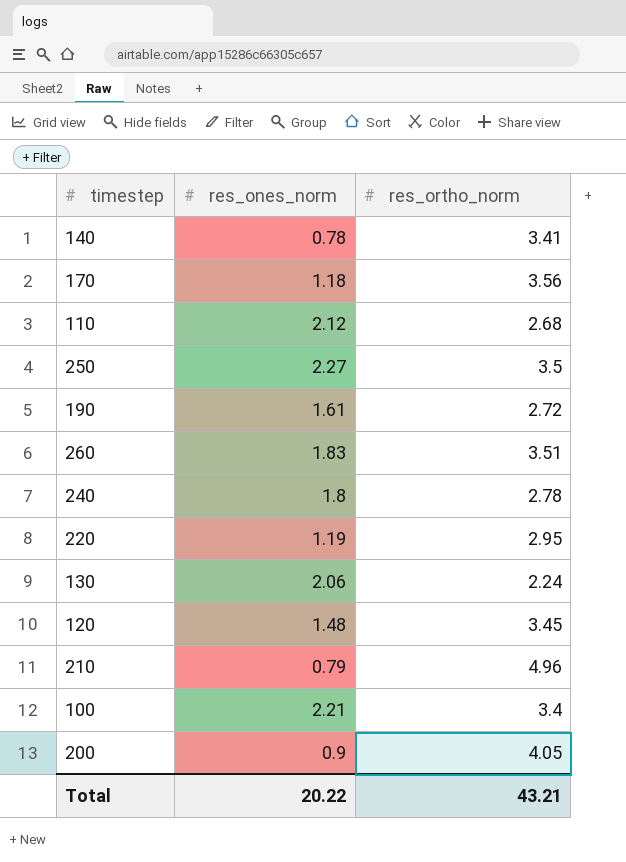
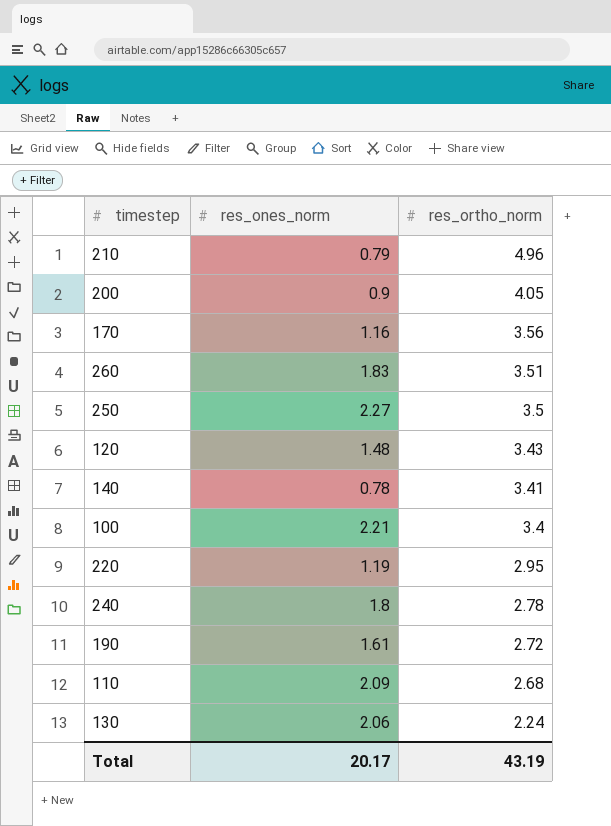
row order: none -> res_ortho_norm descending
170 | res_ones_norm: 1.18 -> 1.16
120 | res_ortho_norm: 3.45 -> 3.43
110 | res_ones_norm: 2.12 -> 2.09
Total | res_ones_norm: 20.22 -> 20.17
Total | res_ortho_norm: 43.21 -> 43.19

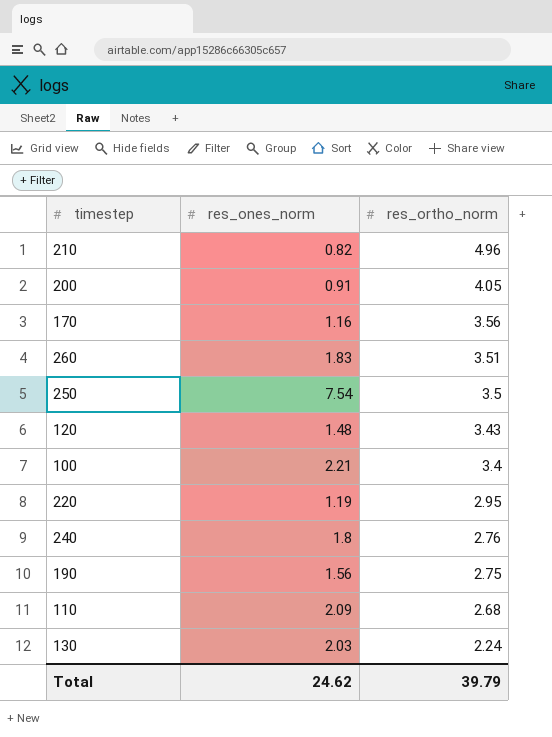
row 140: 0.78 | 3.41 -> none
210 | res_ones_norm: 0.79 -> 0.82
200 | res_ones_norm: 0.9 -> 0.91
250 | res_ones_norm: 2.27 -> 7.54
240 | res_ortho_norm: 2.78 -> 2.76
190 | res_ones_norm: 1.61 -> 1.56
190 | res_ortho_norm: 2.72 -> 2.75
130 | res_ones_norm: 2.06 -> 2.03
Total | res_ones_norm: 20.17 -> 24.62
Total | res_ortho_norm: 43.19 -> 39.79

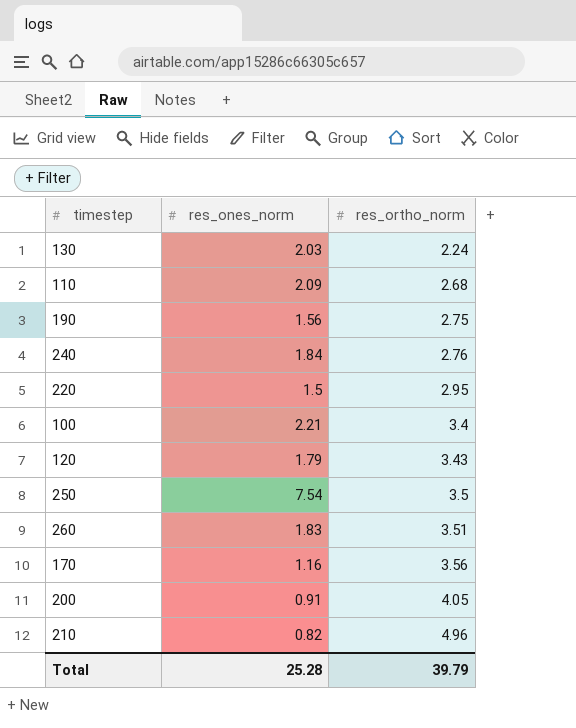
row order: res_ortho_norm descending -> res_ortho_norm ascending
240 | res_ones_norm: 1.8 -> 1.84
220 | res_ones_norm: 1.19 -> 1.5
120 | res_ones_norm: 1.48 -> 1.79
Total | res_ones_norm: 24.62 -> 25.28

